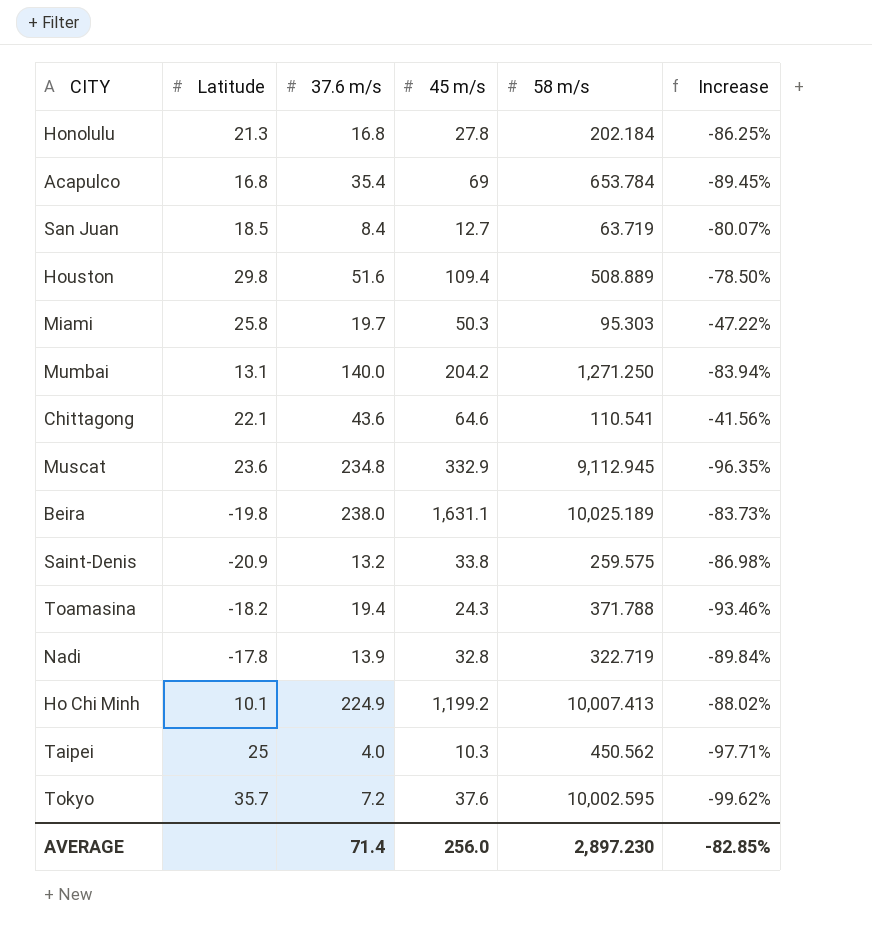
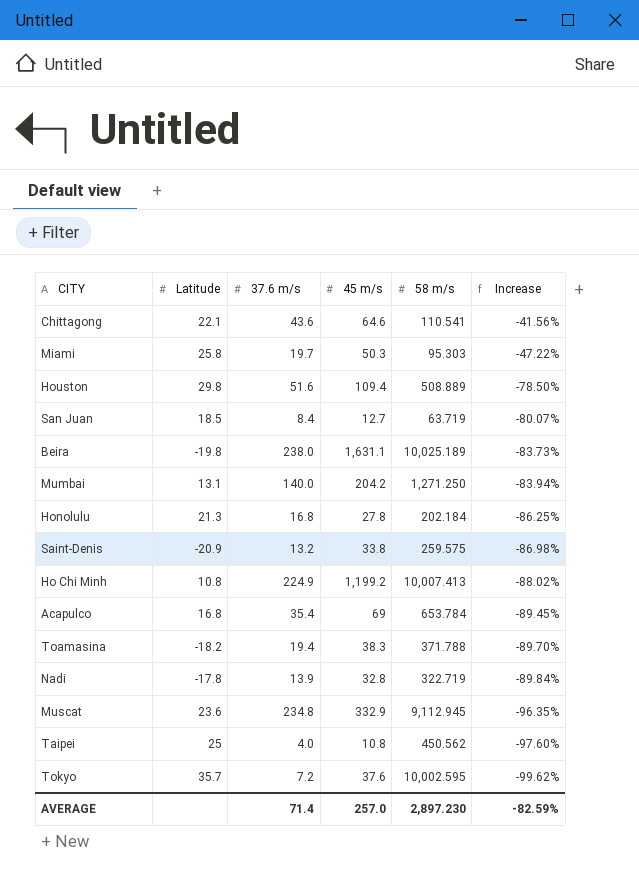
row order: none -> Increase descending
Ho Chi Minh | Latitude: 10.1 -> 10.8
Toamasina | 45 m/s: 24.3 -> 38.3
Toamasina | Increase: -93.46% -> -89.70%
Taipei | 45 m/s: 10.3 -> 10.8
Taipei | Increase: -97.71% -> -97.60%
AVERAGE | 45 m/s: 256.0 -> 257.0
AVERAGE | Increase: -82.85% -> -82.59%

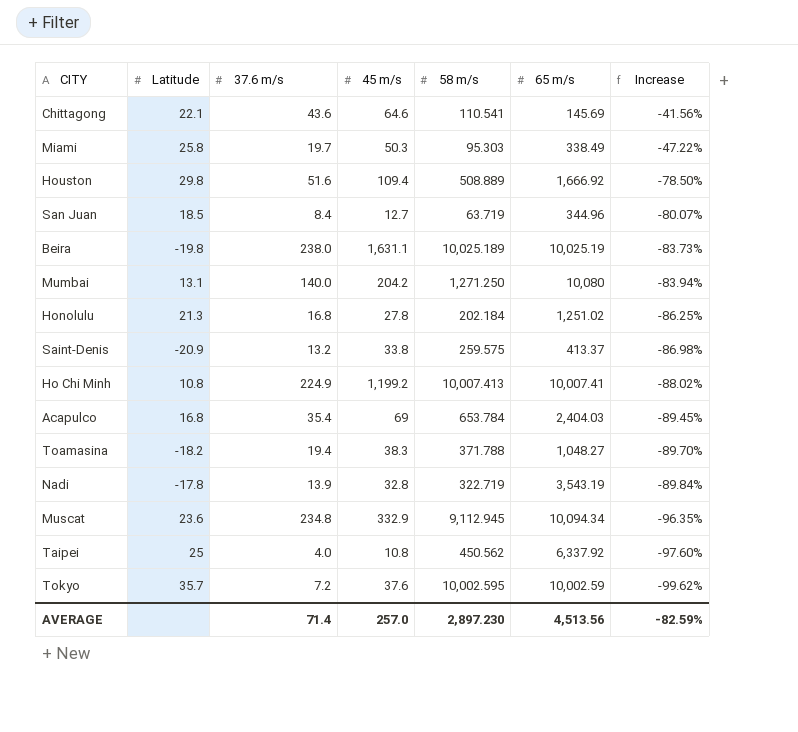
column 65 m/s | position: none -> 6

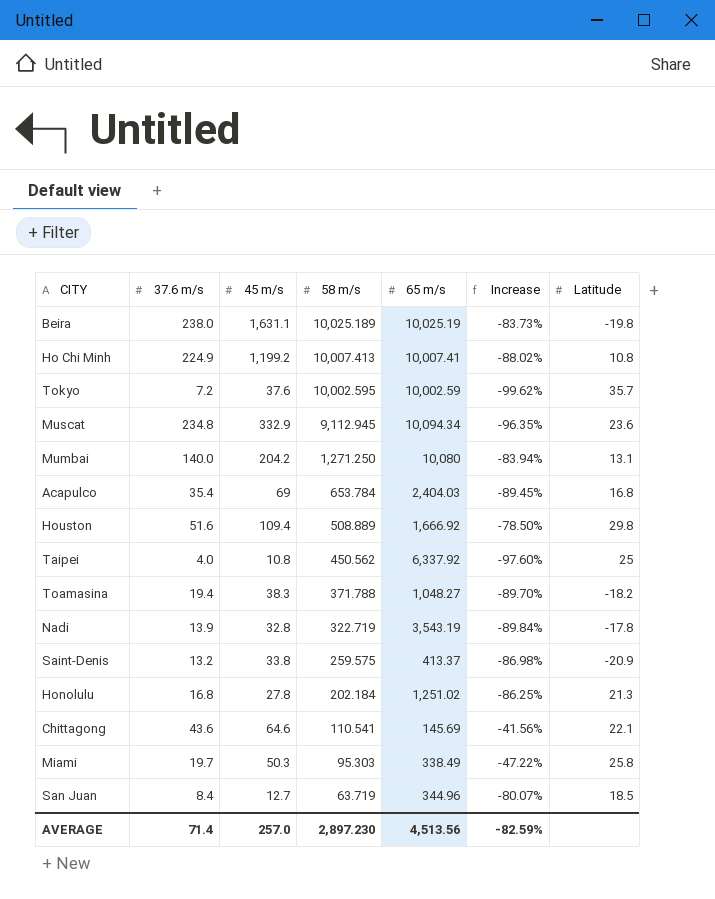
row order: Increase descending -> 58 m/s descending
column Latitude | position: 2 -> 7

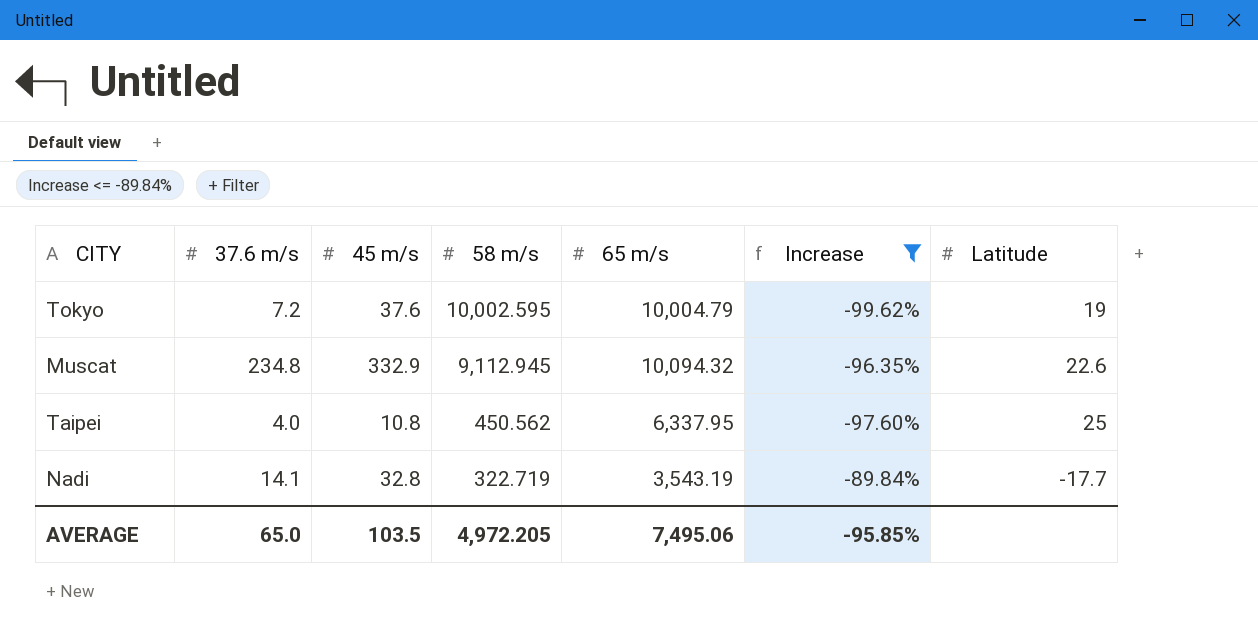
filter: none -> Increase <= -89.84%
Tokyo | 65 m/s: 10,002.59 -> 10,004.79
Tokyo | Latitude: 35.7 -> 19
Muscat | 65 m/s: 10,094.34 -> 10,094.32
Muscat | Latitude: 23.6 -> 22.6
Taipei | 65 m/s: 6,337.92 -> 6,337.95
Nadi | 37.6 m/s: 13.9 -> 14.1
Nadi | Latitude: -17.8 -> -17.7
AVERAGE | 37.6 m/s: 71.4 -> 65.0
AVERAGE | 45 m/s: 257.0 -> 103.5
AVERAGE | 58 m/s: 2,897.230 -> 4,972.205
AVERAGE | 65 m/s: 4,513.56 -> 7,495.06
AVERAGE | Increase: -82.59% -> -95.85%

